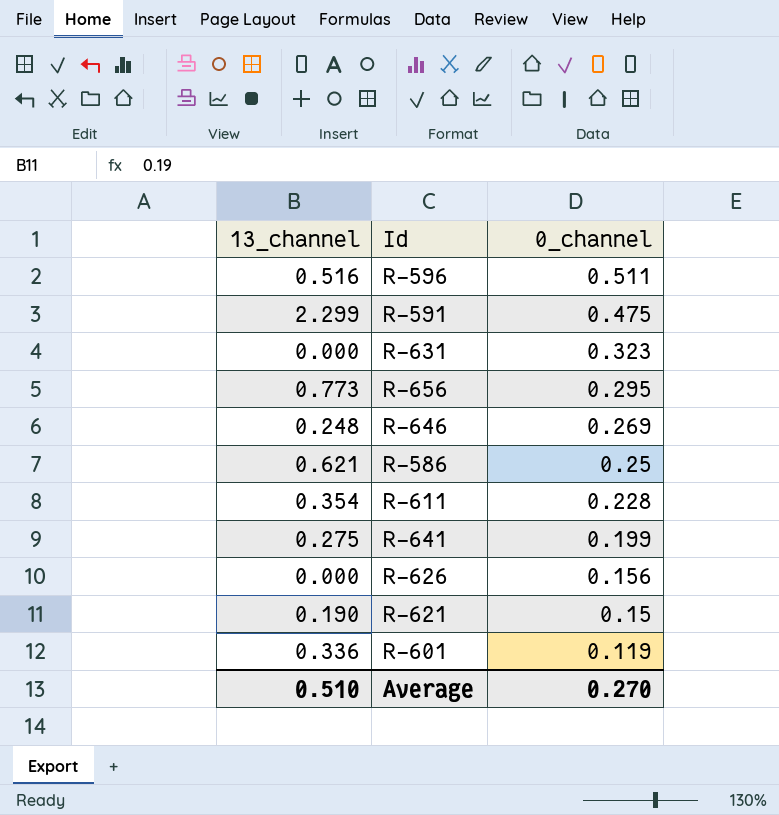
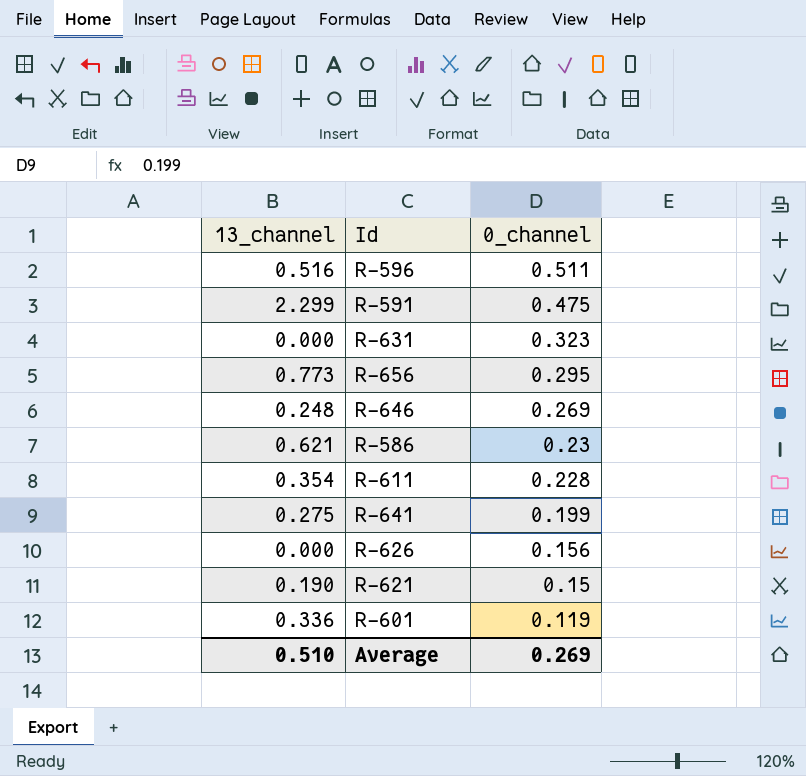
R-586 | 0_channel: 0.25 -> 0.23
Average | 0_channel: 0.270 -> 0.269

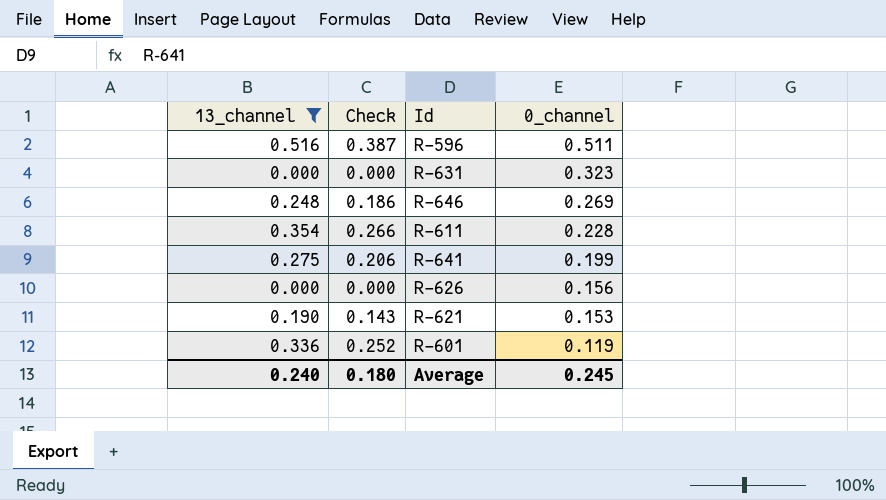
filter: none -> 13_channel <= 0.516
column Check | formula: none -> [13_channel] * 0.75
R-621 | 0_channel: 0.15 -> 0.153
Average | 13_channel: 0.510 -> 0.240
Average | 0_channel: 0.269 -> 0.245

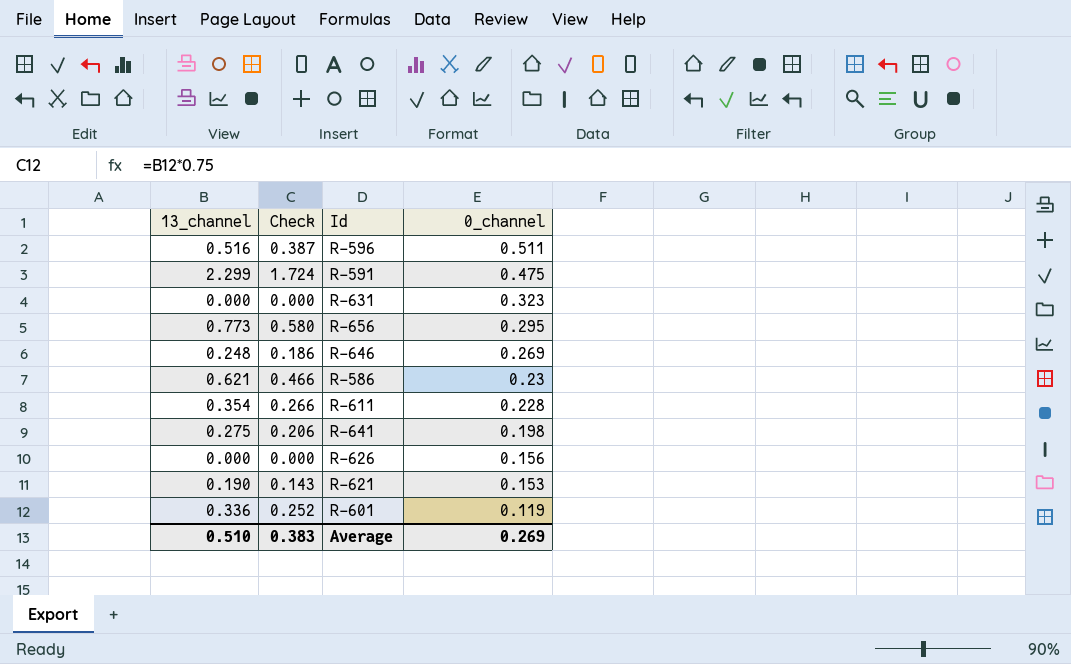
filter: 13_channel <= 0.516 -> none
R-641 | 0_channel: 0.199 -> 0.198
Average | 13_channel: 0.240 -> 0.510
Average | Check: 0.180 -> 0.383
Average | 0_channel: 0.245 -> 0.269

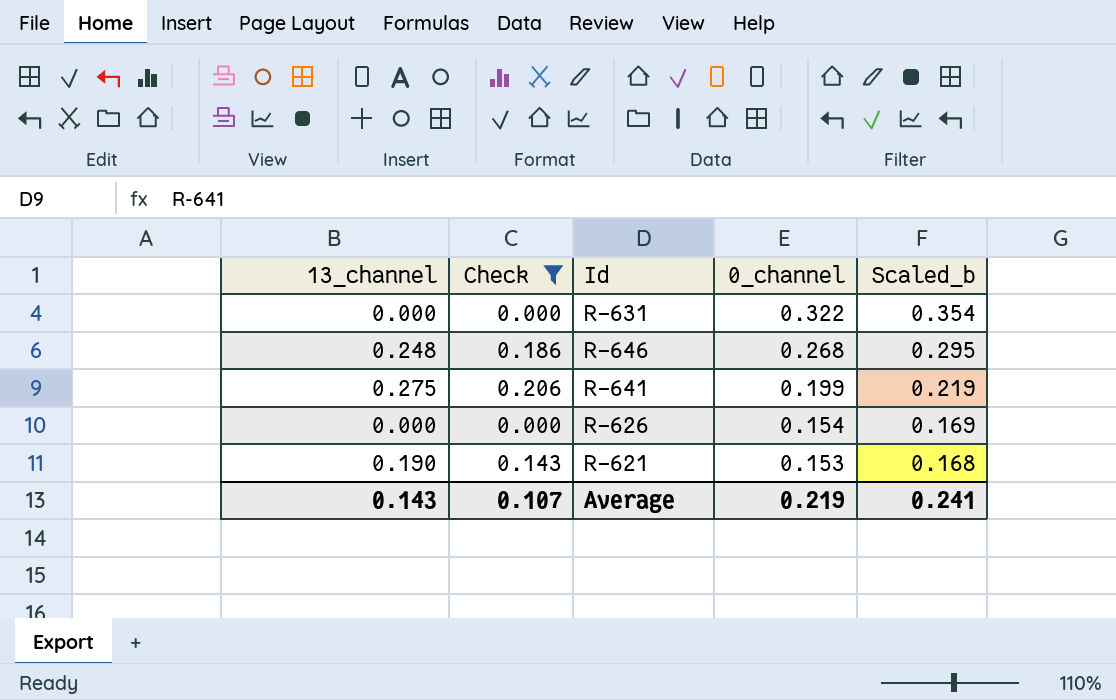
filter: none -> Check <= 0.206
column Scaled_b | formula: none -> [0_channel] * 1.1
R-631 | 0_channel: 0.323 -> 0.322
R-646 | 0_channel: 0.269 -> 0.268
R-641 | 0_channel: 0.198 -> 0.199
R-626 | 0_channel: 0.156 -> 0.154
Average | 13_channel: 0.510 -> 0.143
Average | Check: 0.383 -> 0.107
Average | 0_channel: 0.269 -> 0.219

